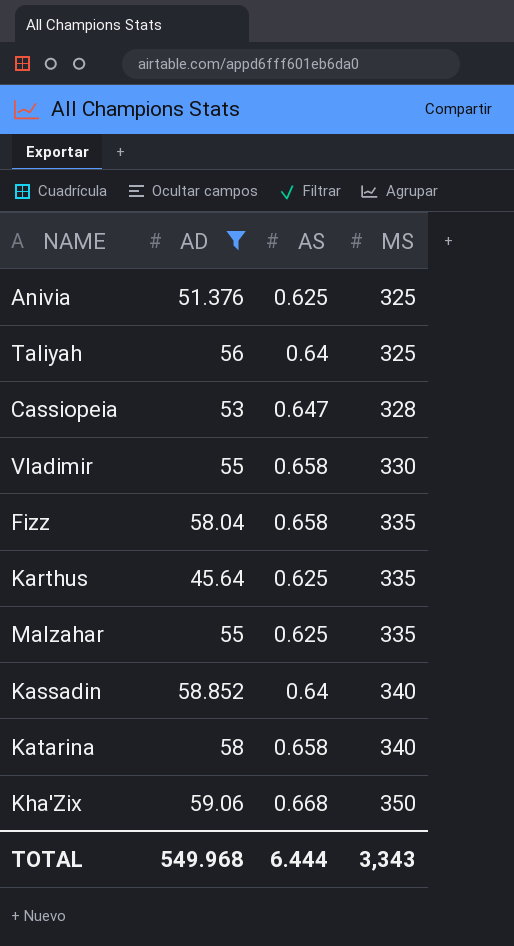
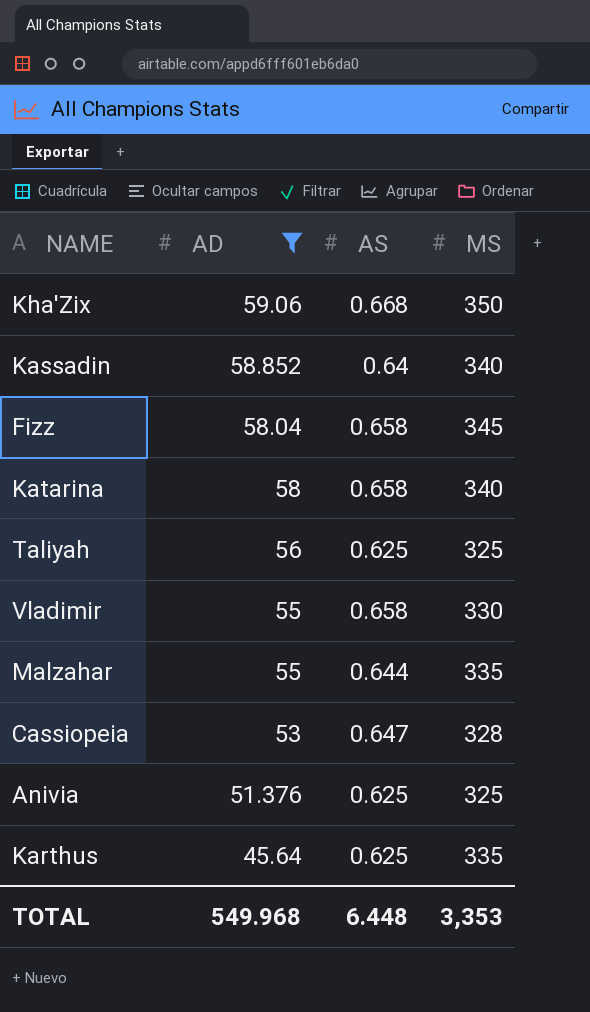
row order: MS ascending -> AD descending
Fizz | MS: 335 -> 345
Taliyah | AS: 0.64 -> 0.625
Malzahar | AS: 0.625 -> 0.644
TOTAL | AS: 6.444 -> 6.448
TOTAL | MS: 3,343 -> 3,353

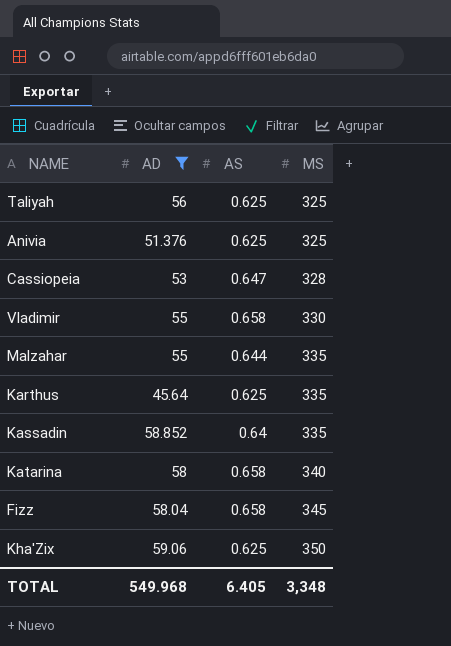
row order: AD descending -> MS ascending
Kassadin | MS: 340 -> 335
Kha'Zix | AS: 0.668 -> 0.625
TOTAL | AS: 6.448 -> 6.405
TOTAL | MS: 3,353 -> 3,348

